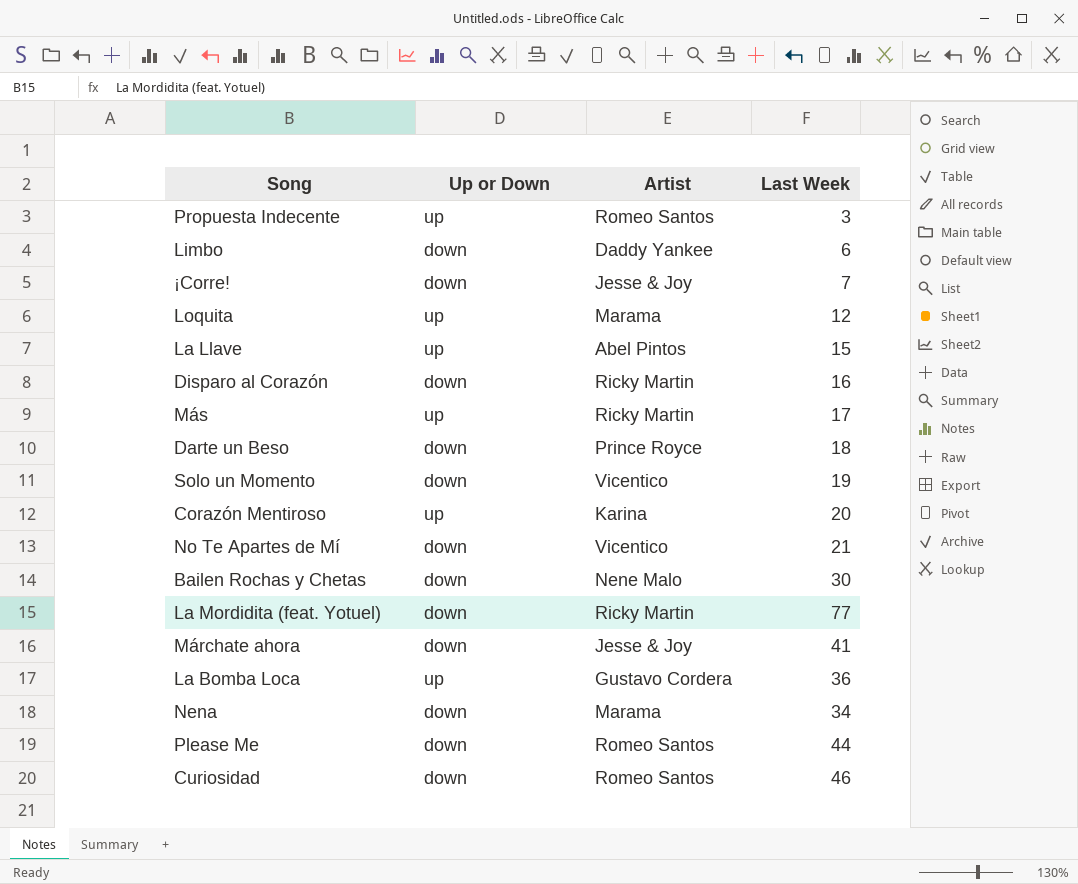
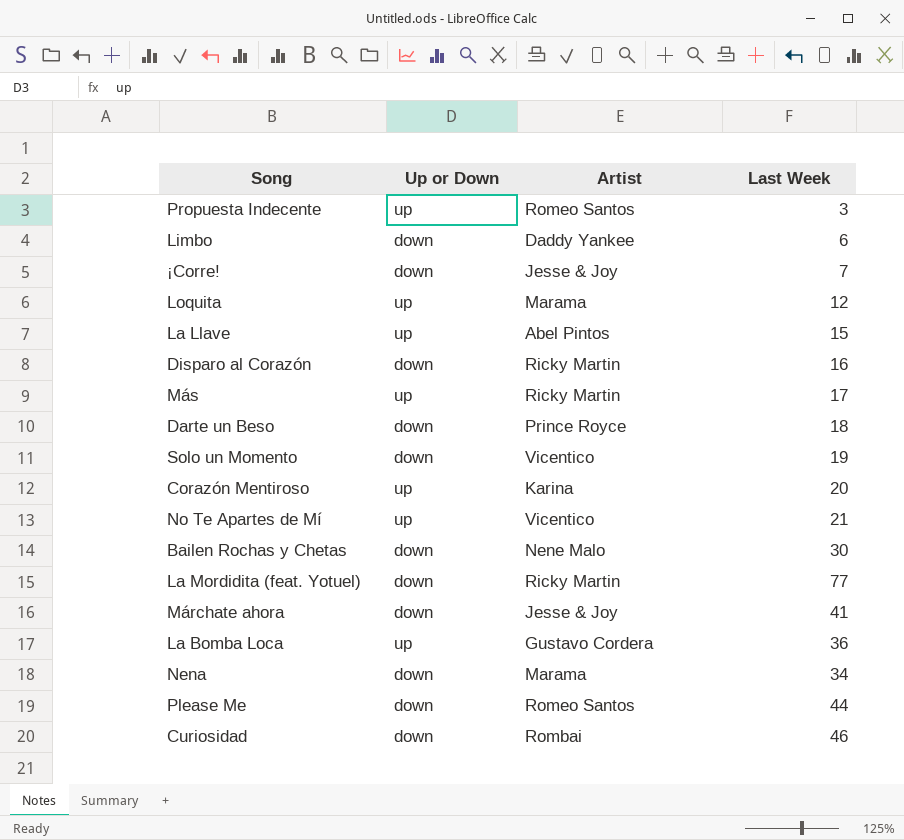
No Te Apartes de Mí | Up or Down: down -> up
Curiosidad | Artist: Romeo Santos -> Rombai

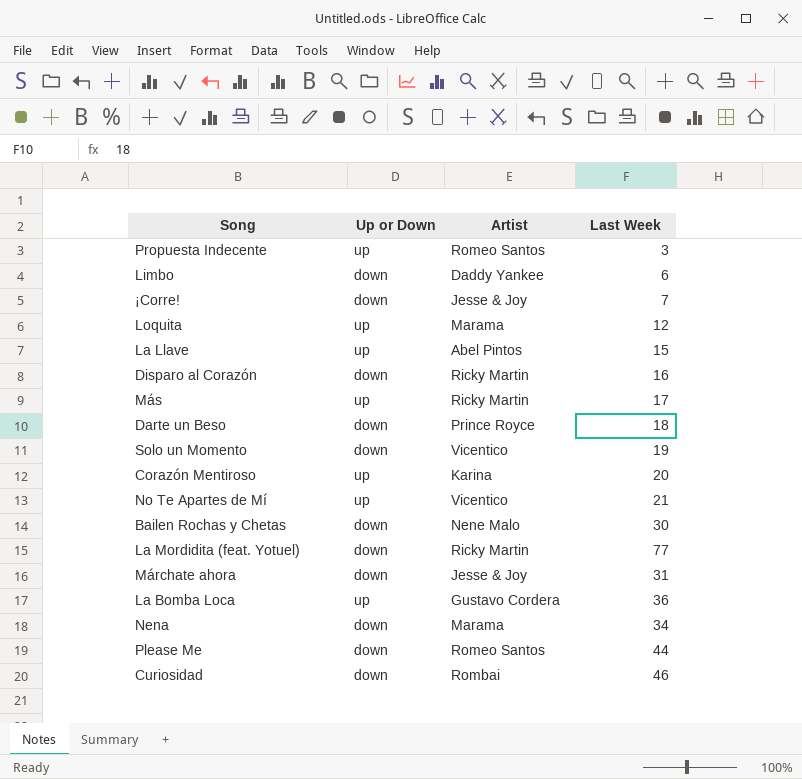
Márchate ahora | Last Week: 41 -> 31

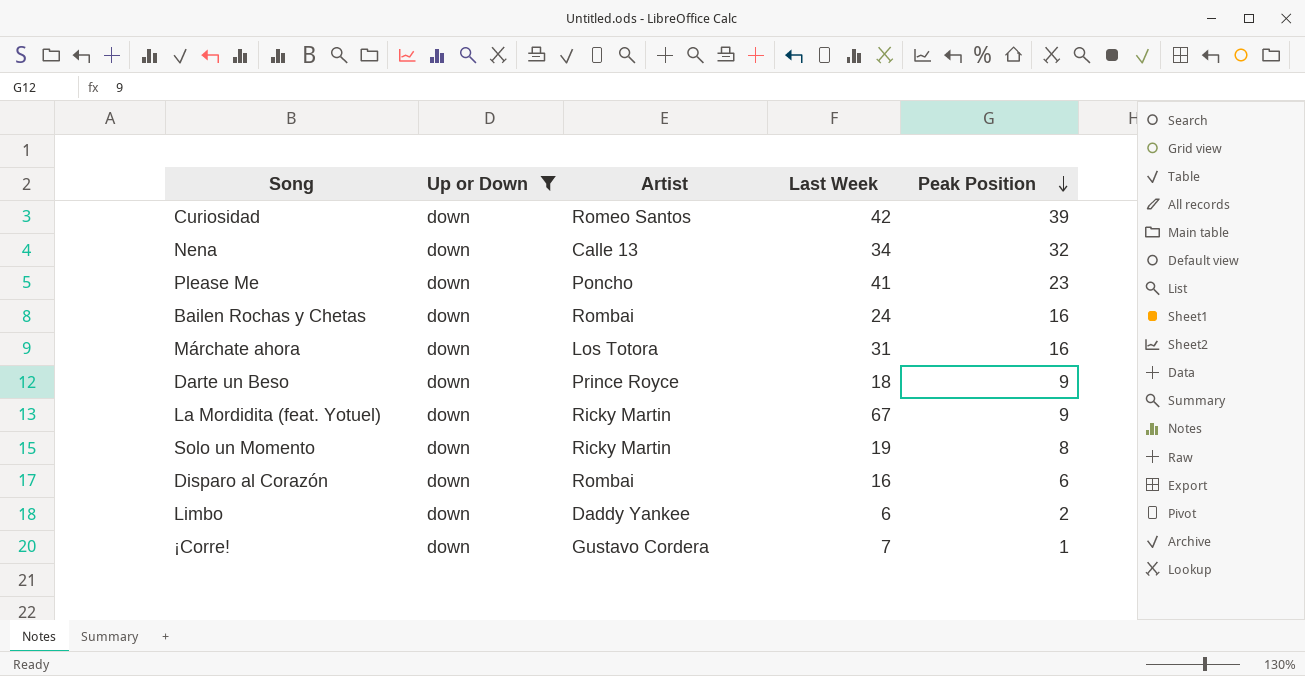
filter: none -> Up or Down = down
row order: none -> Peak Position descending
column Peak Position | position: none -> 5
Curiosidad | Artist: Rombai -> Romeo Santos
Curiosidad | Last Week: 46 -> 42
Nena | Artist: Marama -> Calle 13
Please Me | Artist: Romeo Santos -> Poncho
Please Me | Last Week: 44 -> 41
Bailen Rochas y Chetas | Artist: Nene Malo -> Rombai
Bailen Rochas y Chetas | Last Week: 30 -> 24
Márchate ahora | Artist: Jesse & Joy -> Los Totora
La Mordidita (feat. Yotuel) | Last Week: 77 -> 67
Solo un Momento | Artist: Vicentico -> Ricky Martin
Disparo al Corazón | Artist: Ricky Martin -> Rombai
¡Corre! | Artist: Jesse & Joy -> Gustavo Cordera

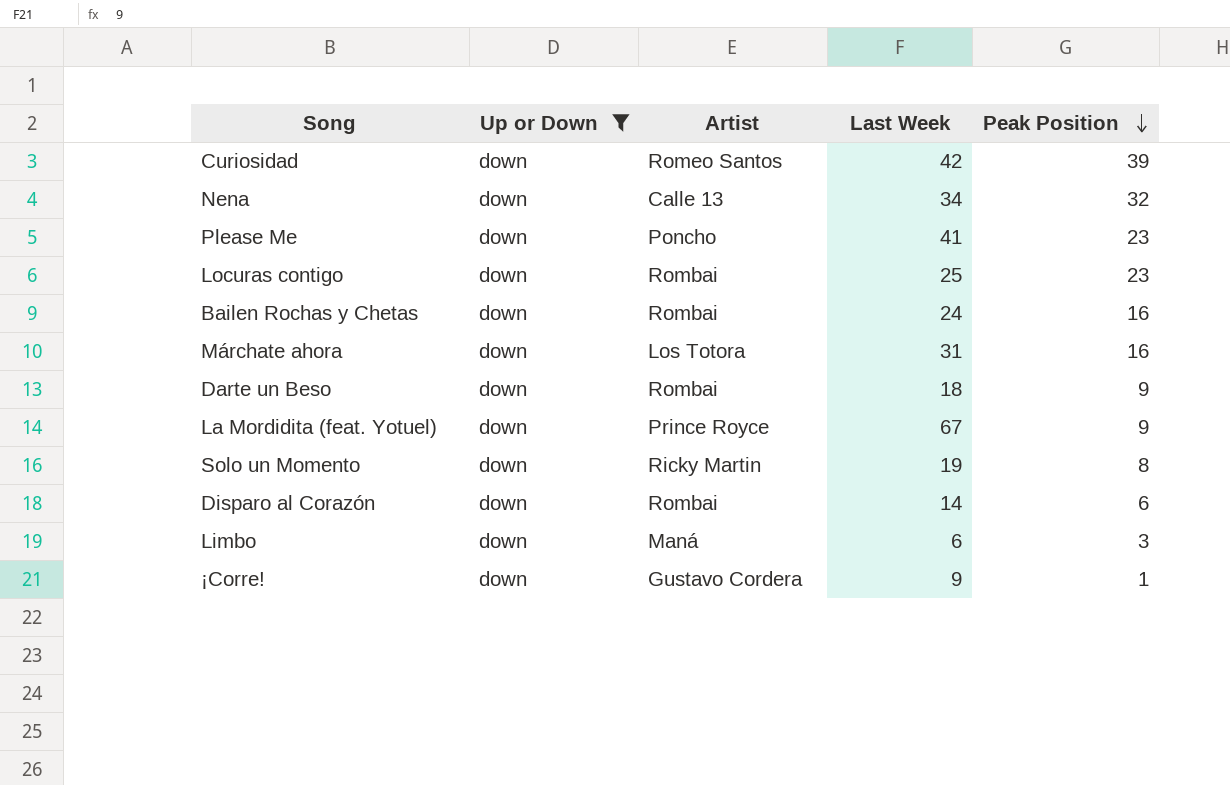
row Locuras contigo: none -> down | Rombai | 25 | 23
Darte un Beso | Artist: Prince Royce -> Rombai
La Mordidita (feat. Yotuel) | Artist: Ricky Martin -> Prince Royce
Disparo al Corazón | Last Week: 16 -> 14
Limbo | Artist: Daddy Yankee -> Maná
Limbo | Peak Position: 2 -> 3
¡Corre! | Last Week: 7 -> 9

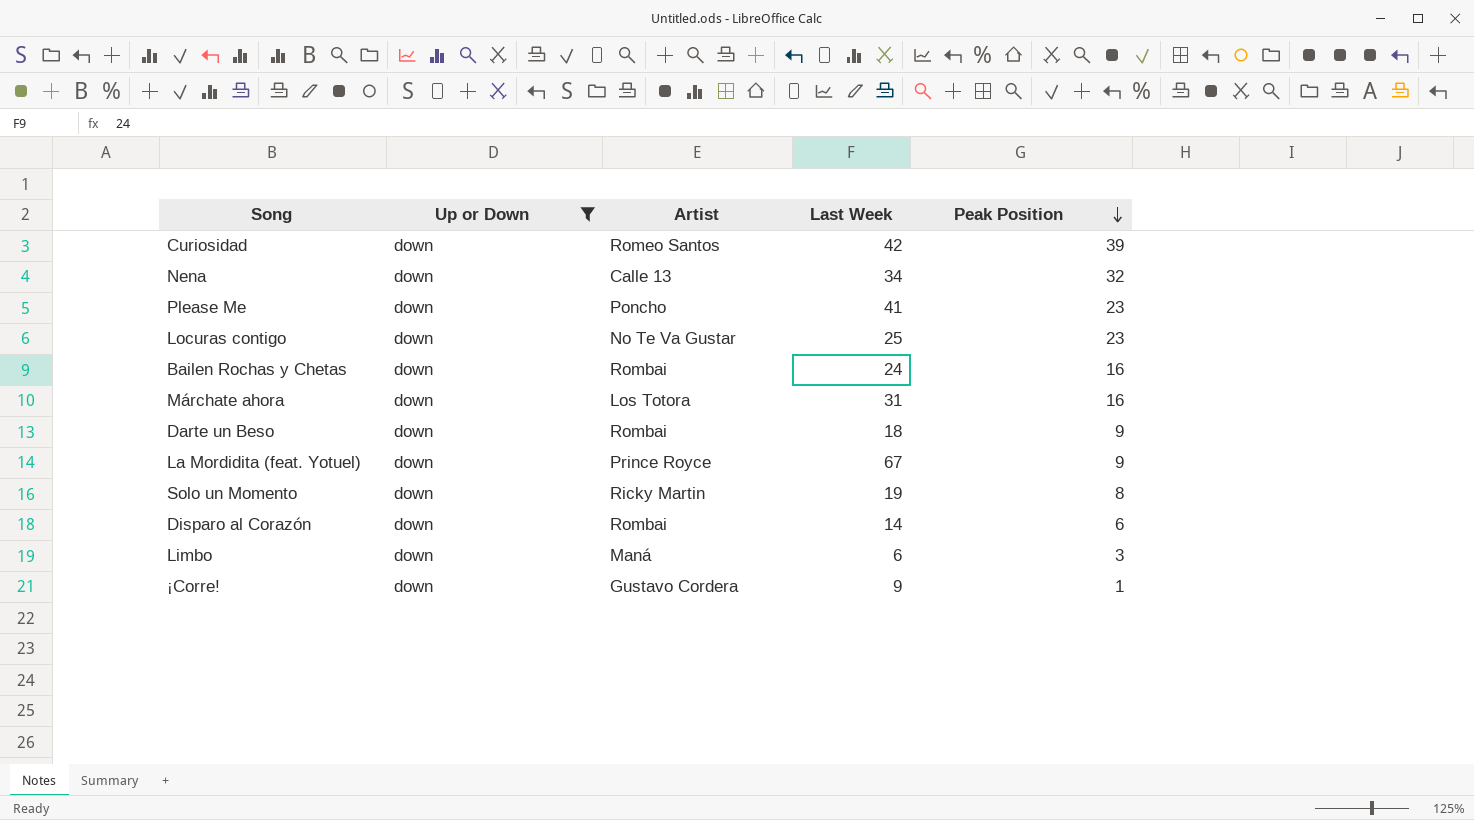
Locuras contigo | Artist: Rombai -> No Te Va Gustar

